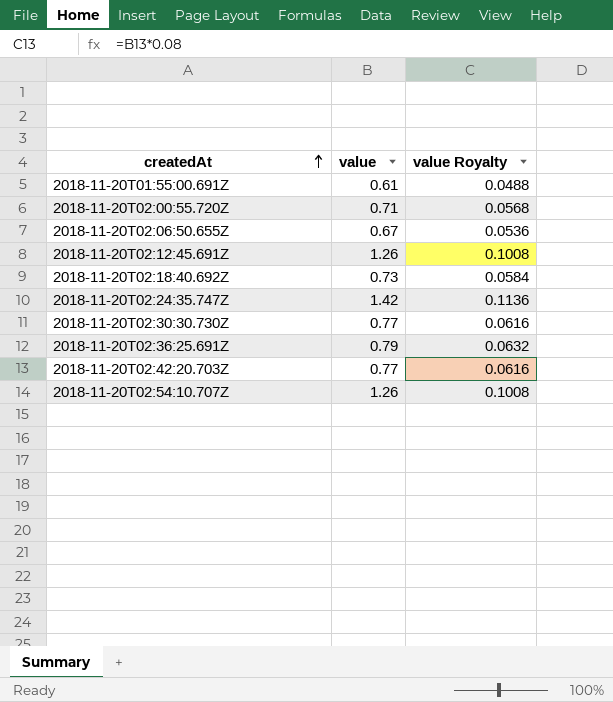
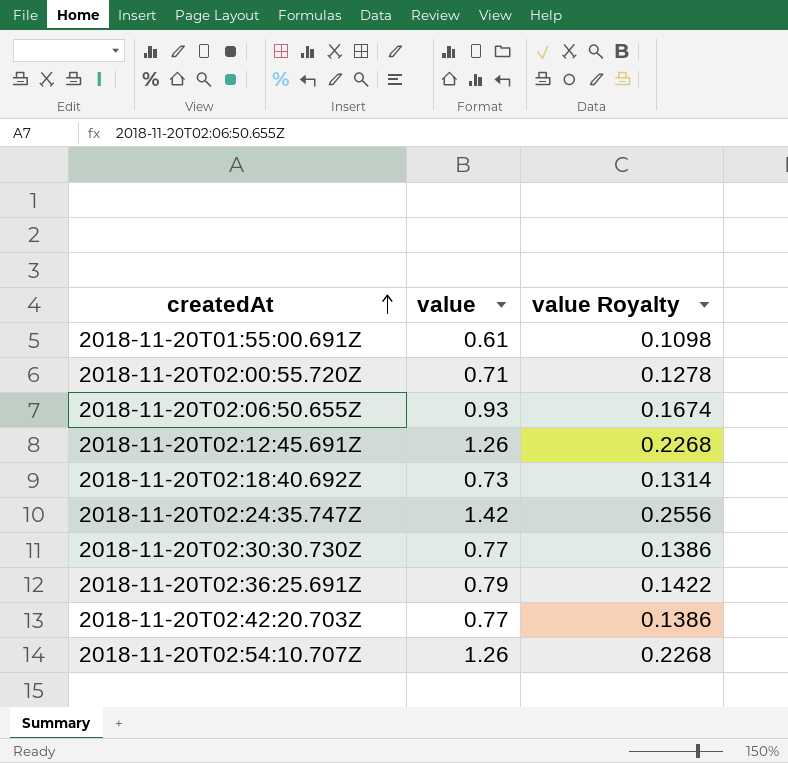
column value Royalty | formula: [value] * 0.08 -> [value] * 0.18
2018-11-20T02:06:50.655Z | value: 0.67 -> 0.93

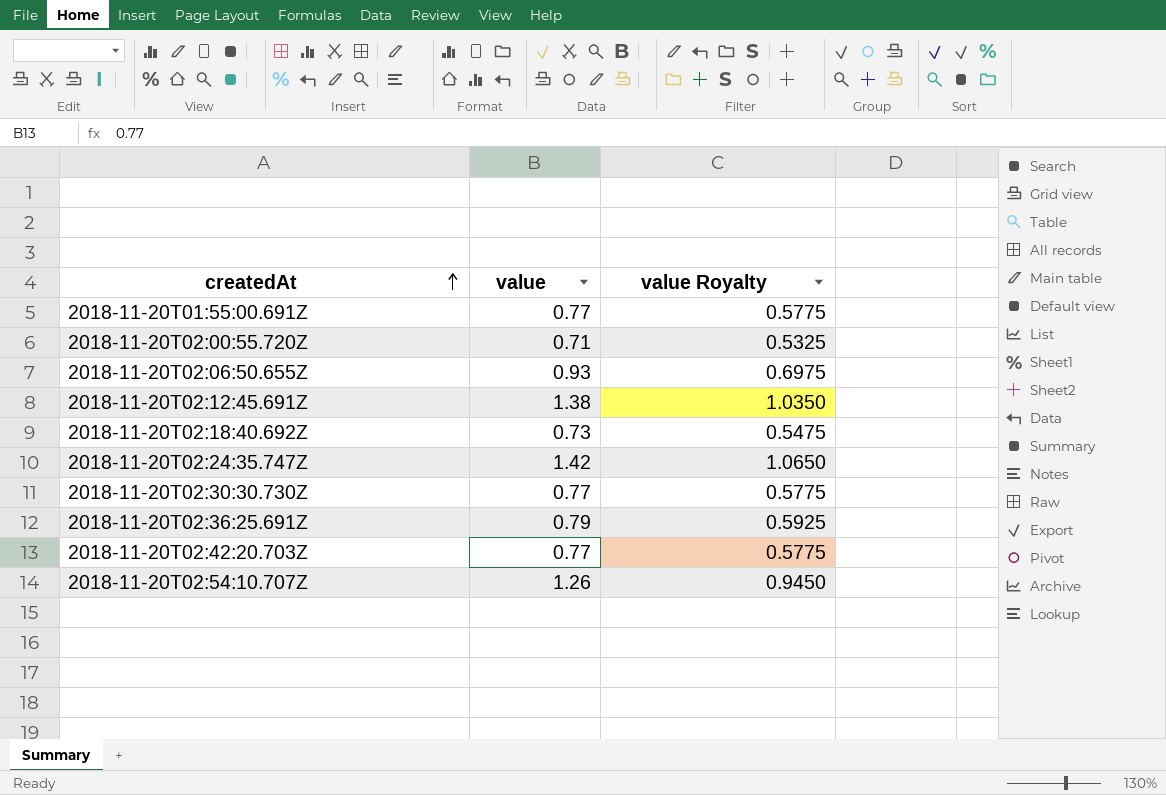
column value Royalty | formula: [value] * 0.18 -> [value] * 0.75
2018-11-20T01:55:00.691Z | value: 0.61 -> 0.77
2018-11-20T02:12:45.691Z | value: 1.26 -> 1.38

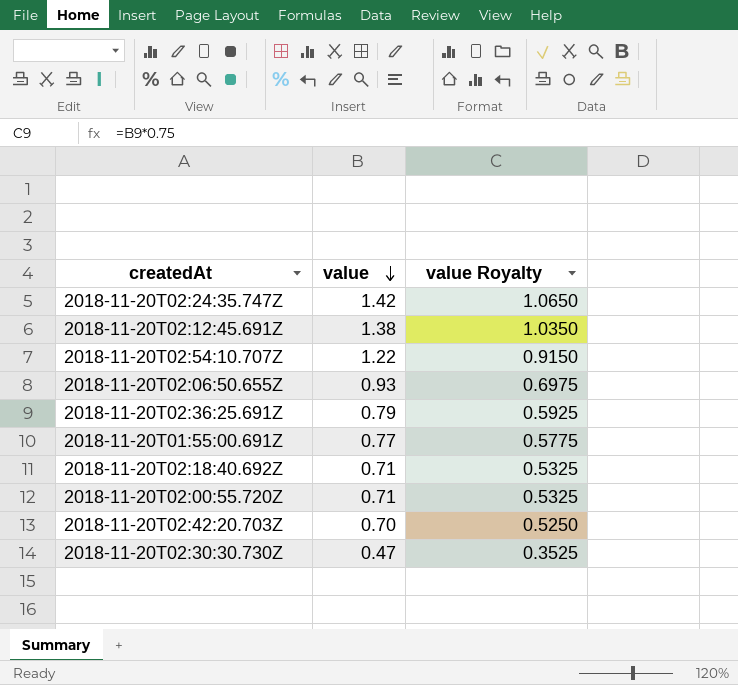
row order: createdAt ascending -> value descending
2018-11-20T02:54:10.707Z | value: 1.26 -> 1.22
2018-11-20T02:54:10.707Z | value Royalty: 0.9450 -> 0.9150
2018-11-20T02:18:40.692Z | value: 0.73 -> 0.71
2018-11-20T02:18:40.692Z | value Royalty: 0.5475 -> 0.5325
2018-11-20T02:42:20.703Z | value: 0.77 -> 0.70
2018-11-20T02:42:20.703Z | value Royalty: 0.5775 -> 0.5250
2018-11-20T02:30:30.730Z | value: 0.77 -> 0.47
2018-11-20T02:30:30.730Z | value Royalty: 0.5775 -> 0.3525

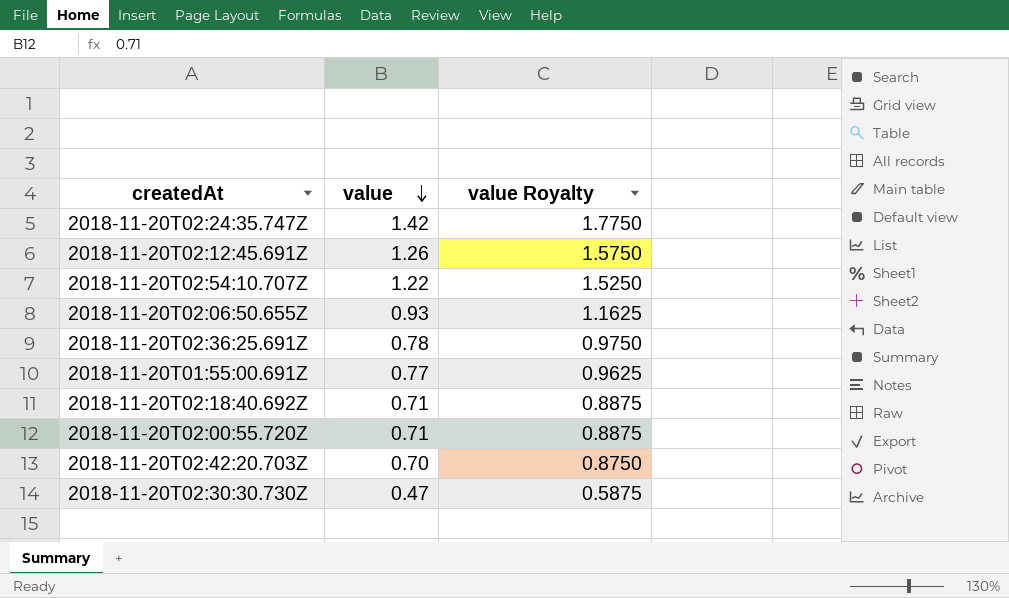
column value Royalty | formula: [value] * 0.75 -> [value] * 1.25
2018-11-20T02:12:45.691Z | value: 1.38 -> 1.26
2018-11-20T02:36:25.691Z | value: 0.79 -> 0.78

